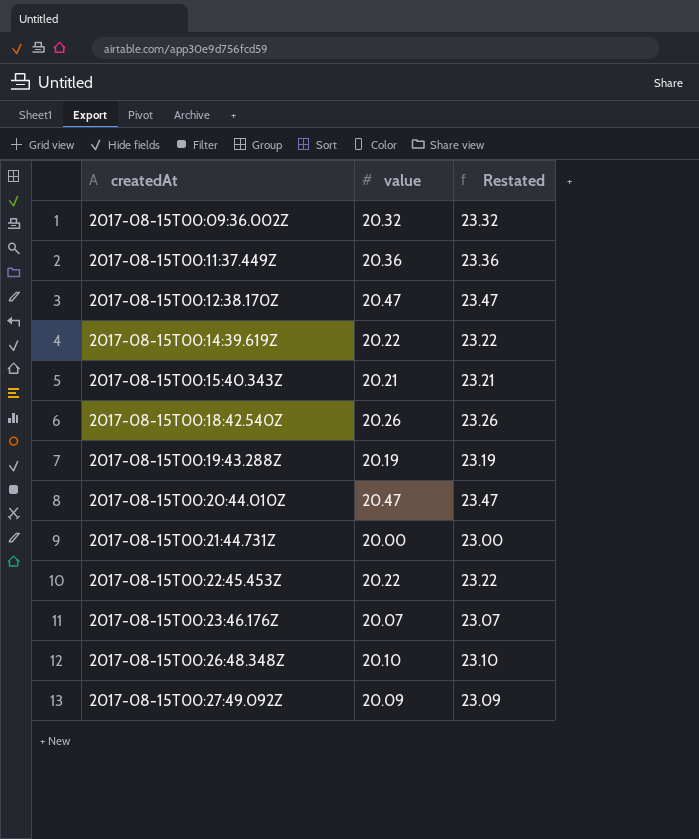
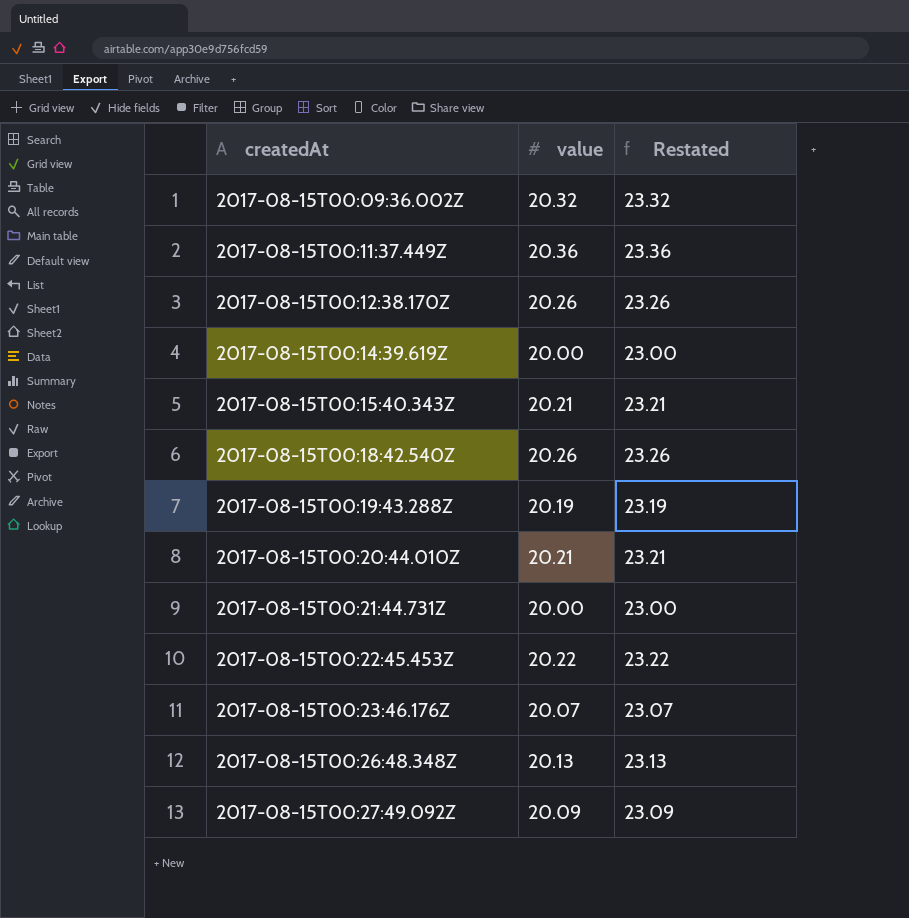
2017-08-15T00:12:38.170Z | value: 20.47 -> 20.26
2017-08-15T00:12:38.170Z | Restated: 23.47 -> 23.26
2017-08-15T00:14:39.619Z | value: 20.22 -> 20.00
2017-08-15T00:14:39.619Z | Restated: 23.22 -> 23.00
2017-08-15T00:20:44.010Z | value: 20.47 -> 20.21
2017-08-15T00:20:44.010Z | Restated: 23.47 -> 23.21
2017-08-15T00:26:48.348Z | value: 20.10 -> 20.13
2017-08-15T00:26:48.348Z | Restated: 23.10 -> 23.13

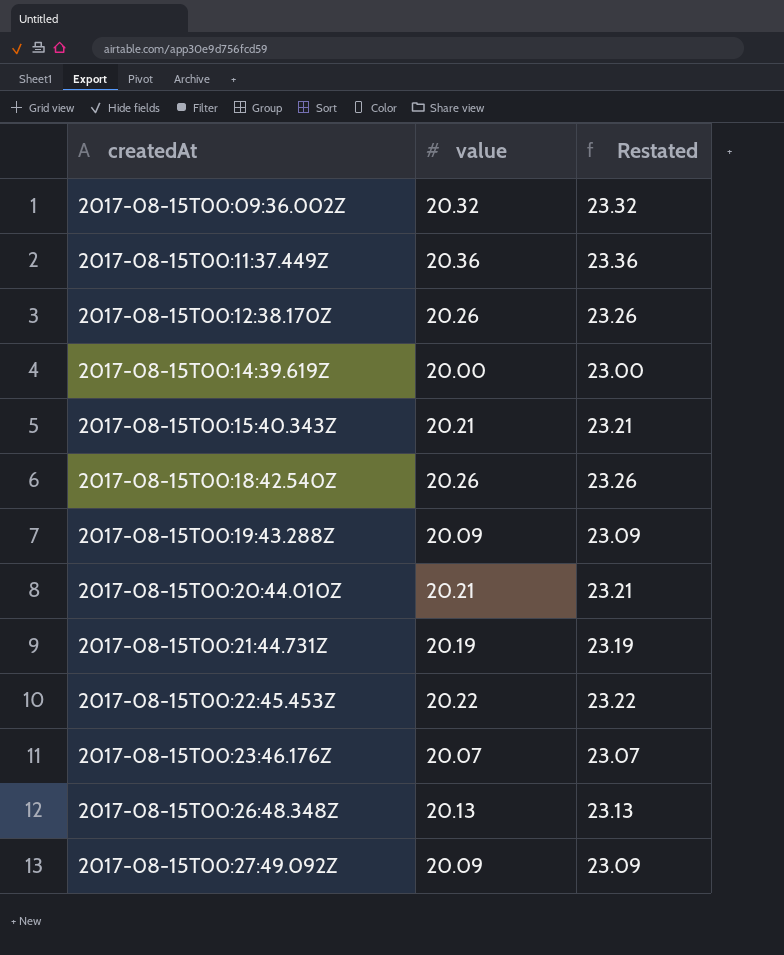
2017-08-15T00:19:43.288Z | value: 20.19 -> 20.09
2017-08-15T00:19:43.288Z | Restated: 23.19 -> 23.09
2017-08-15T00:21:44.731Z | value: 20.00 -> 20.19
2017-08-15T00:21:44.731Z | Restated: 23.00 -> 23.19

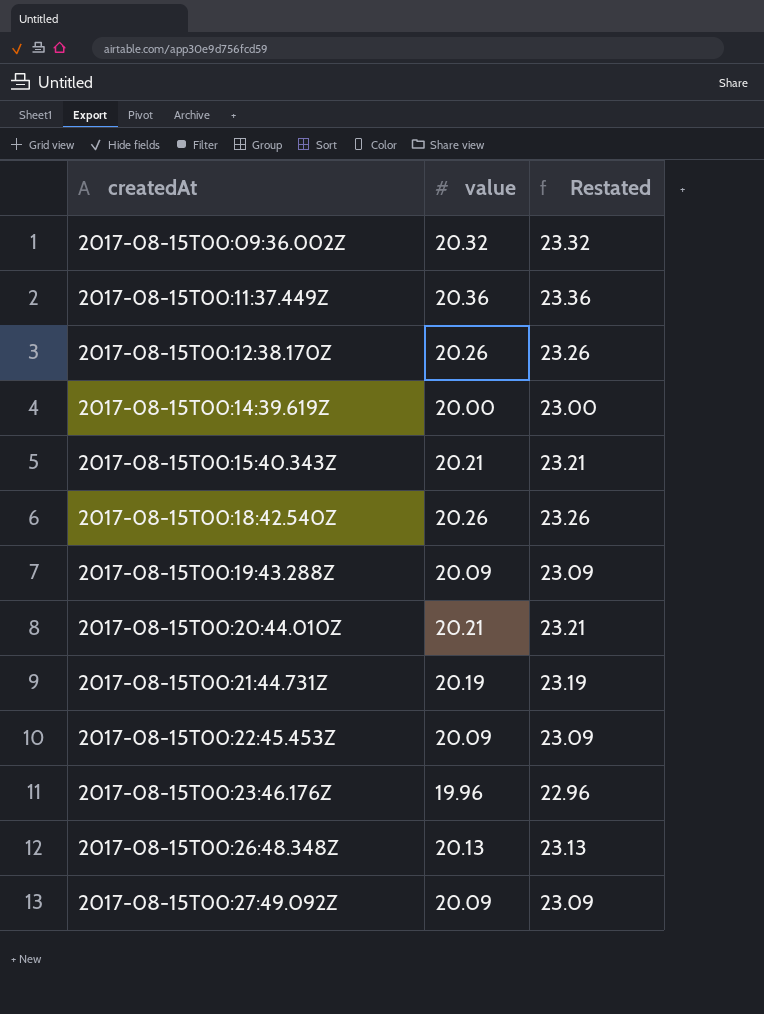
2017-08-15T00:22:45.453Z | value: 20.22 -> 20.09
2017-08-15T00:22:45.453Z | Restated: 23.22 -> 23.09
2017-08-15T00:23:46.176Z | value: 20.07 -> 19.96
2017-08-15T00:23:46.176Z | Restated: 23.07 -> 22.96

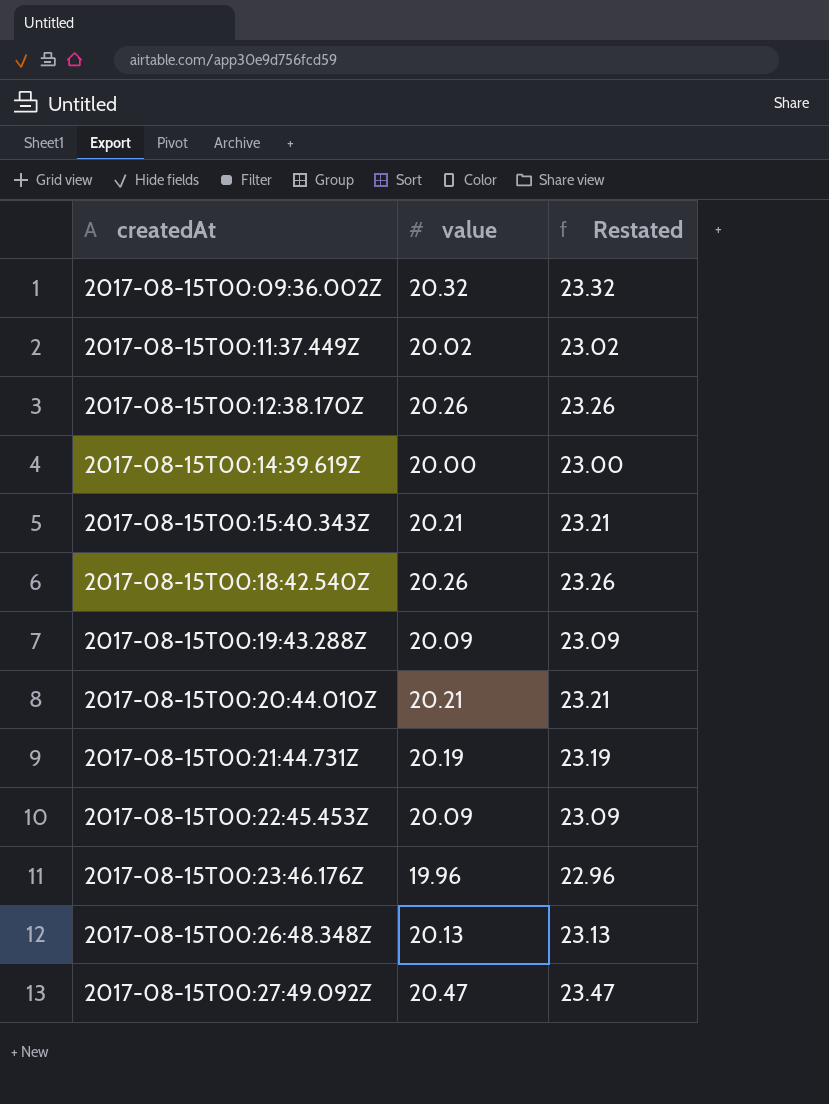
2017-08-15T00:11:37.449Z | value: 20.36 -> 20.02
2017-08-15T00:11:37.449Z | Restated: 23.36 -> 23.02
2017-08-15T00:27:49.092Z | value: 20.09 -> 20.47
2017-08-15T00:27:49.092Z | Restated: 23.09 -> 23.47

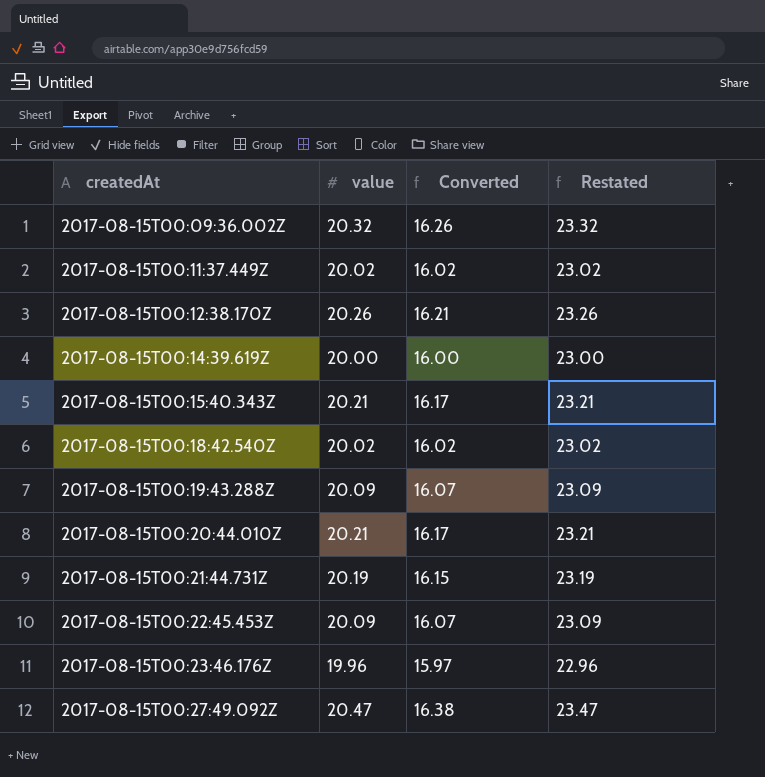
column Converted | formula: none -> [value] * 0.8
row 2017-08-15T00:26:48.348Z: 20.13 | 23.13 -> none
2017-08-15T00:18:42.540Z | value: 20.26 -> 20.02
2017-08-15T00:18:42.540Z | Restated: 23.26 -> 23.02

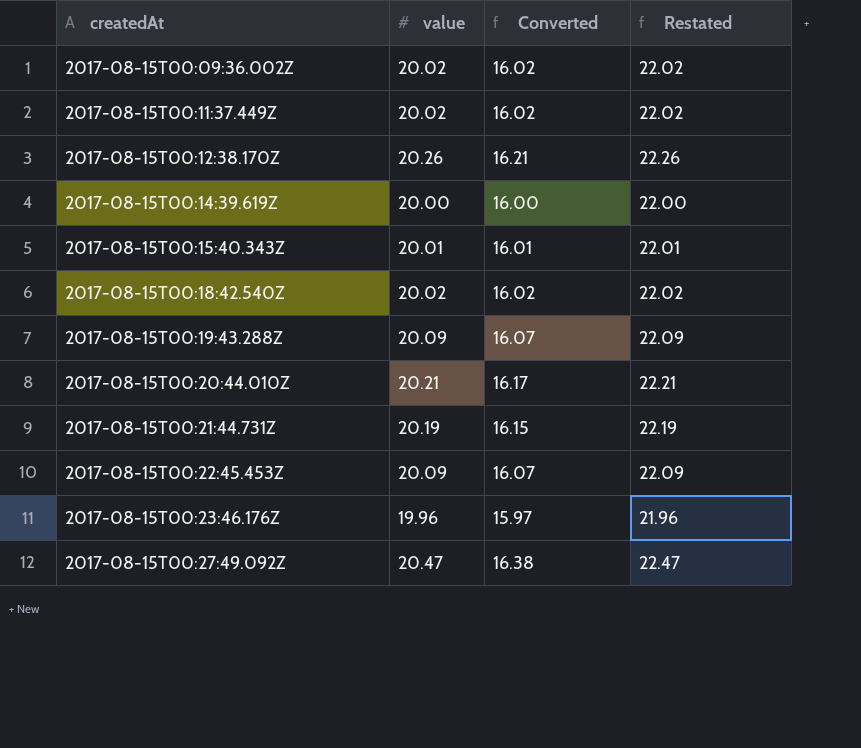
column Restated | formula: [value] + 3 -> [value] + 2
2017-08-15T00:09:36.002Z | value: 20.32 -> 20.02
2017-08-15T00:09:36.002Z | Converted: 16.26 -> 16.02
2017-08-15T00:15:40.343Z | value: 20.21 -> 20.01
2017-08-15T00:15:40.343Z | Converted: 16.17 -> 16.01

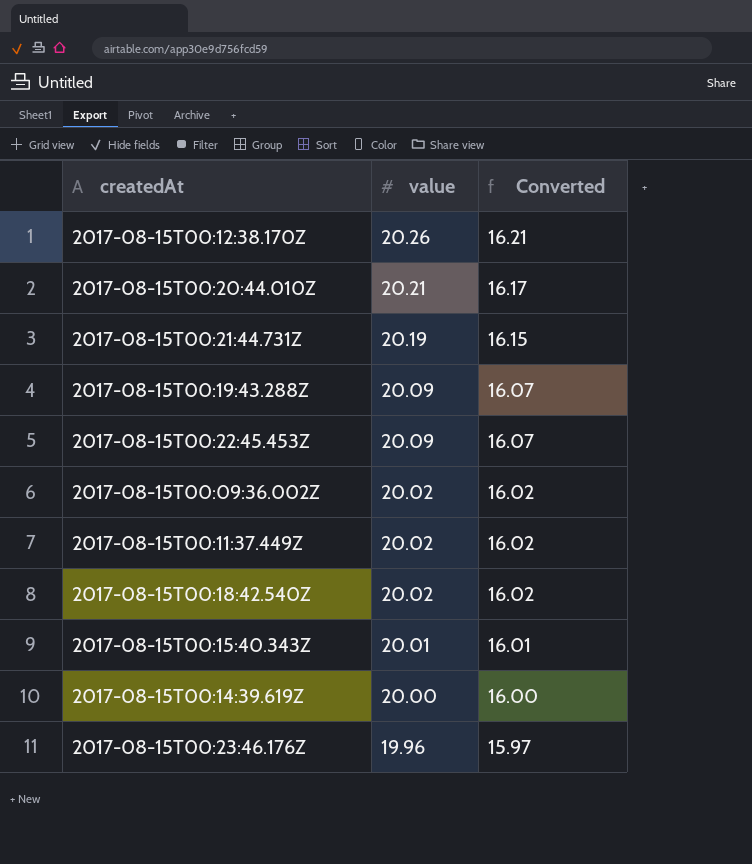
row order: createdAt ascending -> value descending
column Restated | formula: [value] + 2 -> none
row 2017-08-15T00:27:49.092Z: 20.47 | 16.38 | 22.47 -> none

